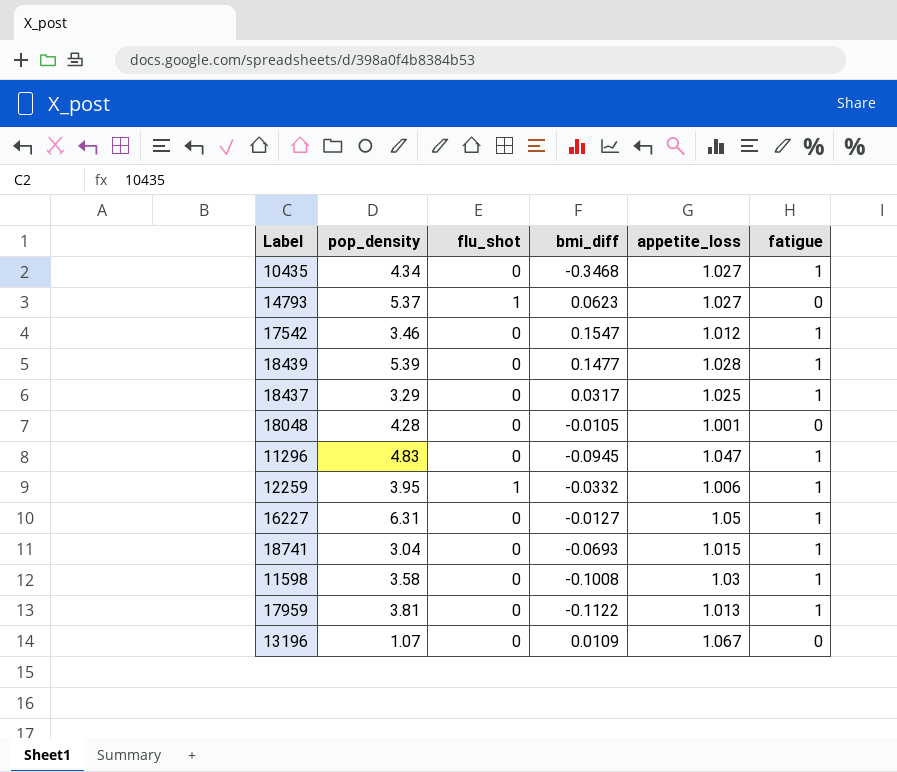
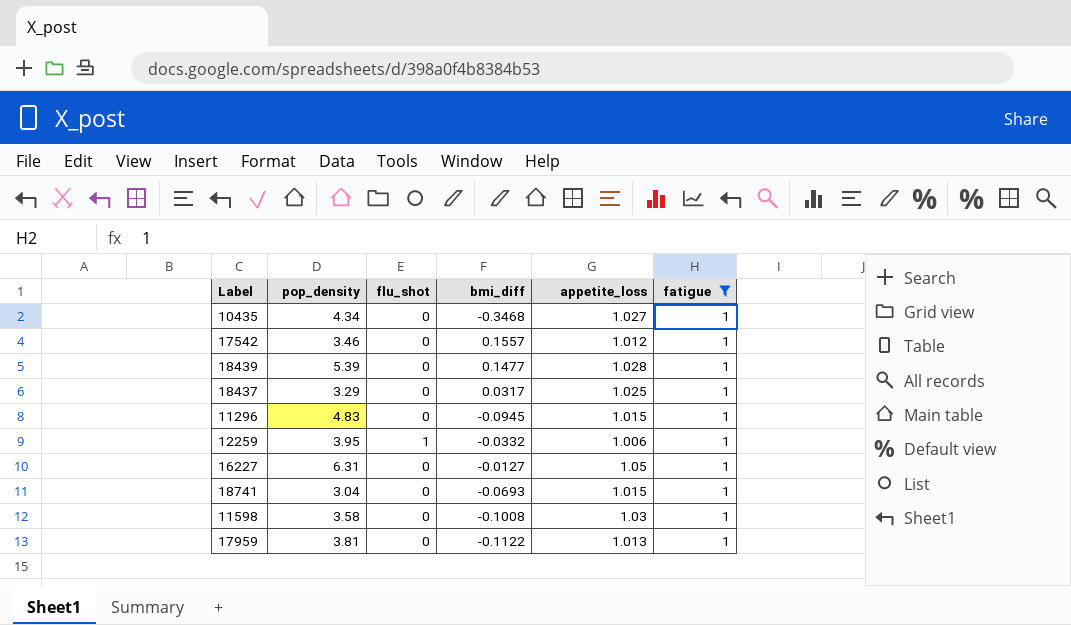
filter: none -> fatigue = 1
17542 | bmi_diff: 0.1547 -> 0.1557
11296 | appetite_loss: 1.047 -> 1.015

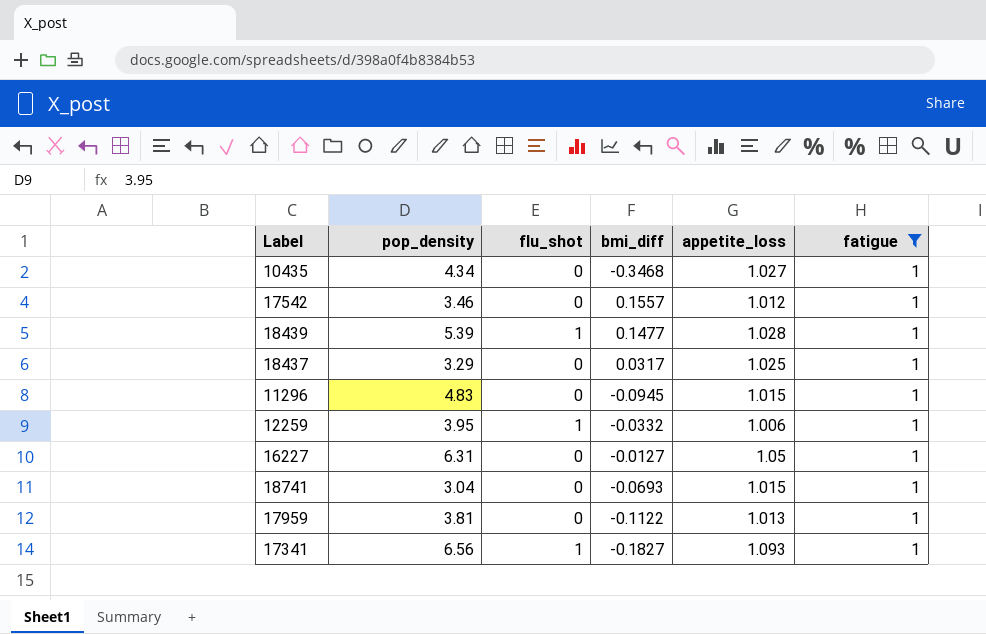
row 11598: 3.58 | 0 | -0.1008 | 1.03 | 1 -> none
18439 | flu_shot: 0 -> 1
row 17341: none -> 6.56 | 1 | -0.1827 | 1.093 | 1

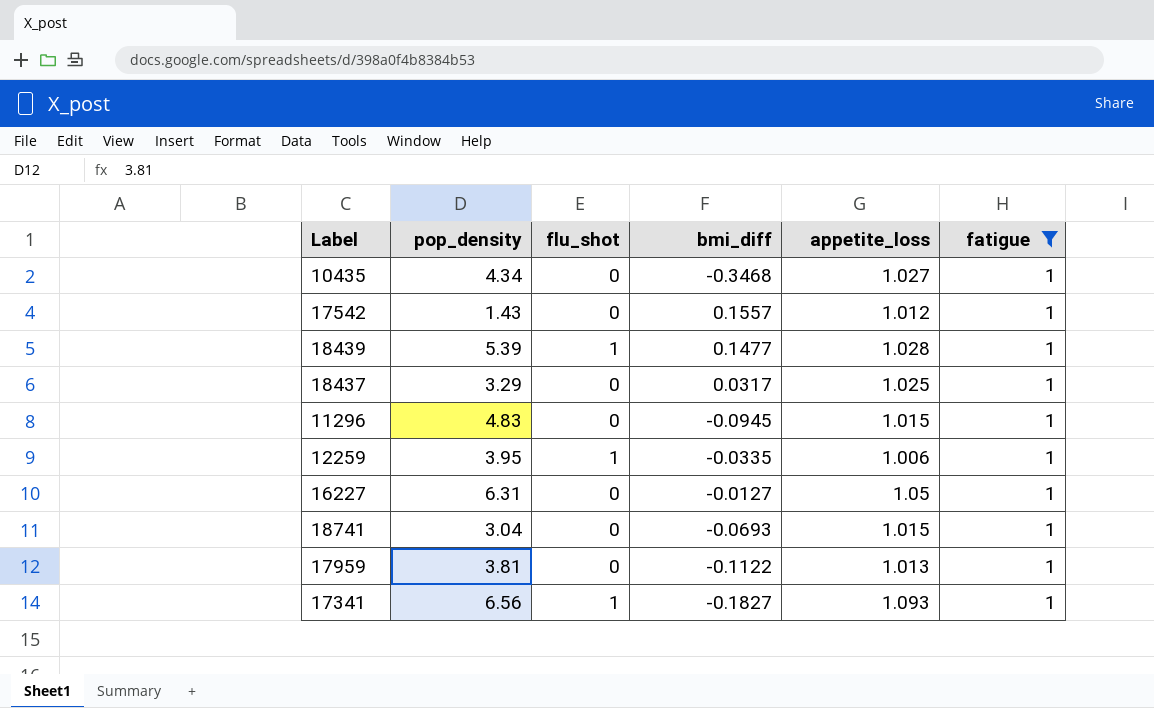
17542 | pop_density: 3.46 -> 1.43
12259 | bmi_diff: -0.0332 -> -0.0335

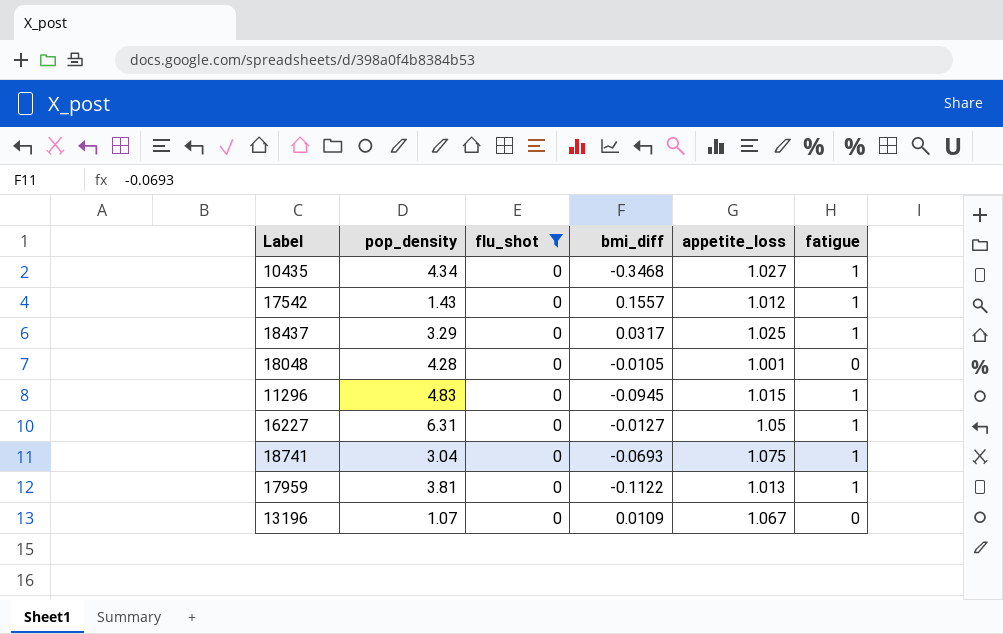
filter: fatigue = 1 -> flu_shot = 0
18741 | appetite_loss: 1.015 -> 1.075

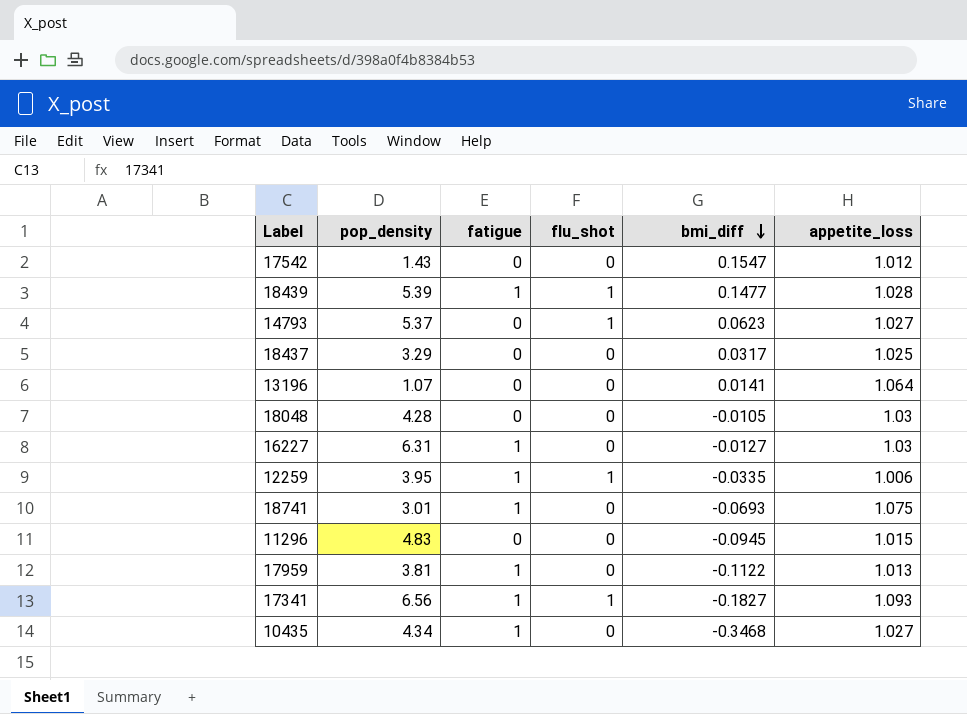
filter: flu_shot = 0 -> none
row order: none -> bmi_diff descending
column fatigue | position: 6 -> 3
17542 | fatigue: 1 -> 0
17542 | bmi_diff: 0.1557 -> 0.1547
18437 | fatigue: 1 -> 0
13196 | bmi_diff: 0.0109 -> 0.0141
13196 | appetite_loss: 1.067 -> 1.064
18048 | appetite_loss: 1.001 -> 1.03
16227 | appetite_loss: 1.05 -> 1.03
18741 | pop_density: 3.04 -> 3.01
11296 | fatigue: 1 -> 0

